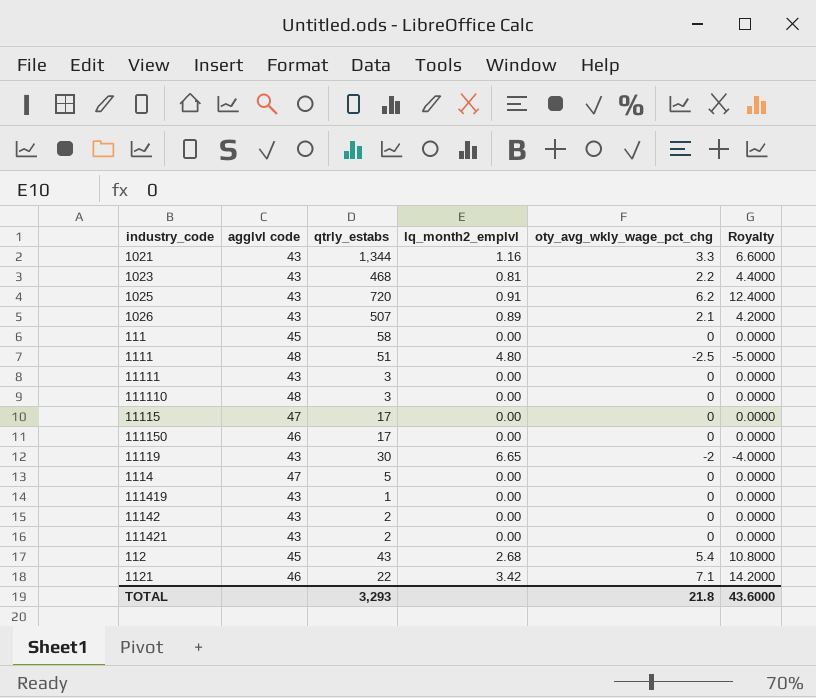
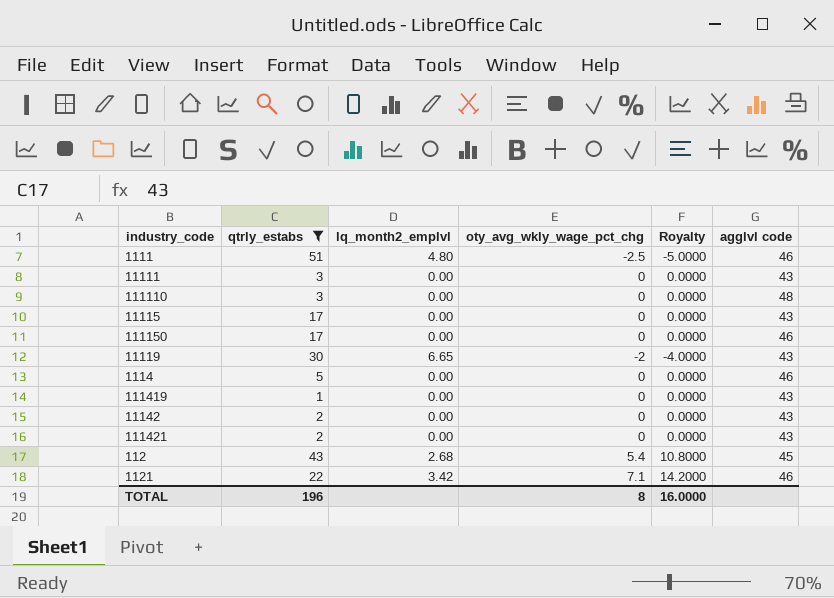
filter: none -> qtrly_estabs <= 51
column agglvl code | position: 2 -> 6
1111 | agglvl code: 48 -> 46
11115 | agglvl code: 47 -> 43
1114 | agglvl code: 47 -> 46
TOTAL | qtrly_estabs: 3,293 -> 196
TOTAL | oty_avg_wkly_wage_pct_chg: 21.8 -> 8
TOTAL | Royalty: 43.6000 -> 16.0000

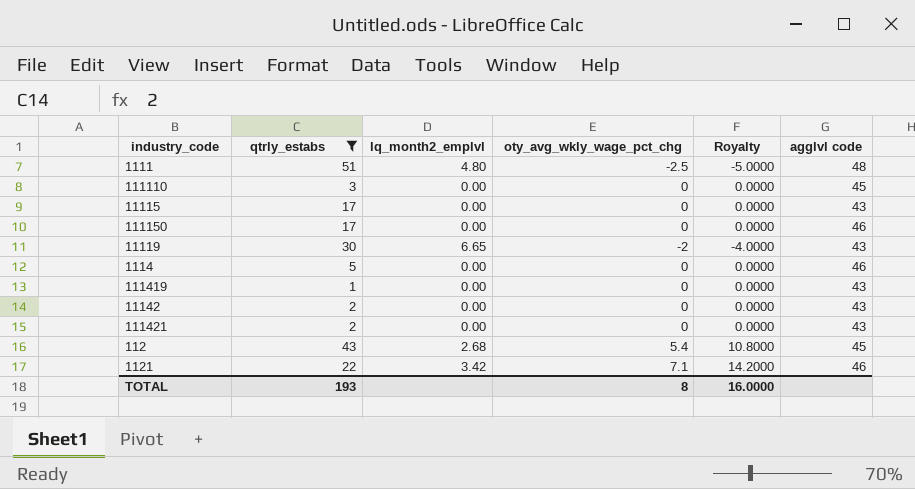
row 11111: 3 | 0.00 | 0 | 0.0000 | 43 -> none
1111 | agglvl code: 46 -> 48
111110 | agglvl code: 48 -> 45
TOTAL | qtrly_estabs: 196 -> 193

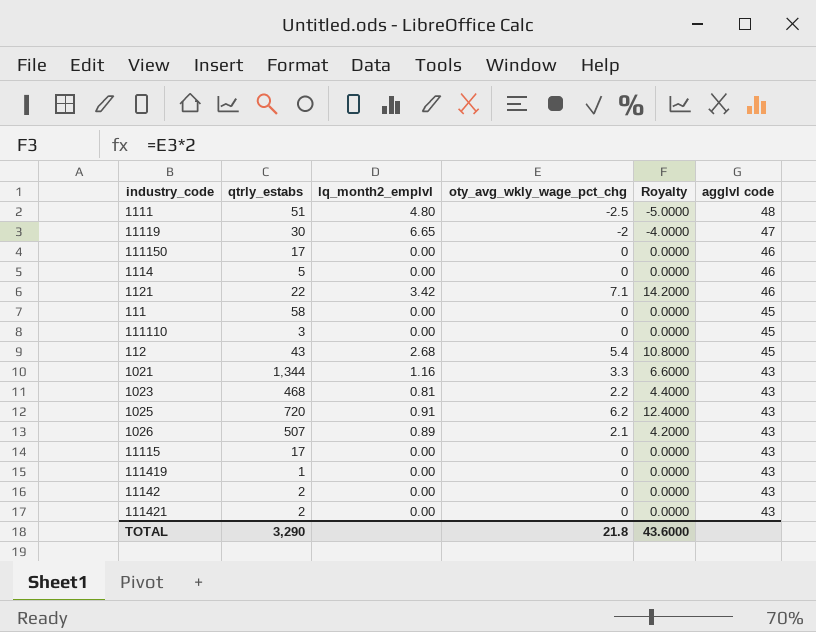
filter: qtrly_estabs <= 51 -> none
row order: none -> agglvl code descending
11119 | agglvl code: 43 -> 47
TOTAL | qtrly_estabs: 193 -> 3,290
TOTAL | oty_avg_wkly_wage_pct_chg: 8 -> 21.8
TOTAL | Royalty: 16.0000 -> 43.6000

